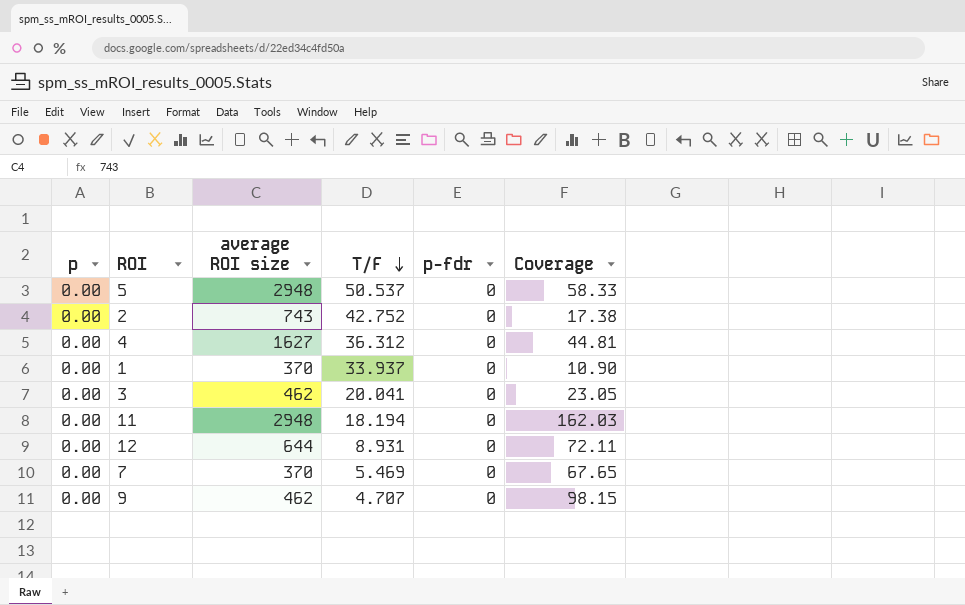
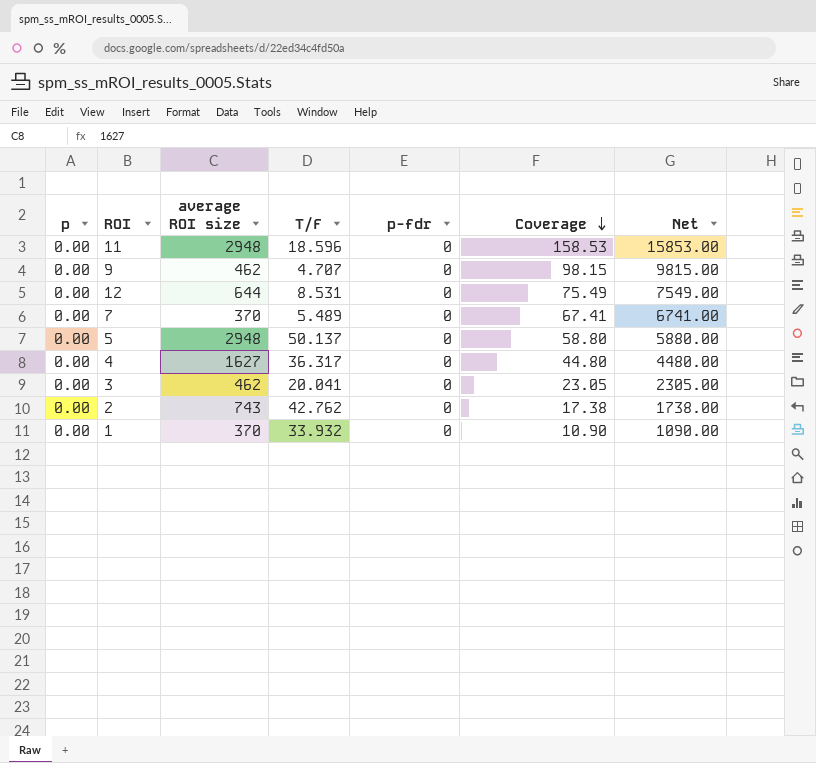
row order: T/F descending -> Coverage descending
column Net | formula: none -> [Coverage] * 100
11 | T/F: 18.194 -> 18.596
11 | Coverage: 162.03 -> 158.53
12 | T/F: 8.931 -> 8.531
12 | Coverage: 72.11 -> 75.49
7 | T/F: 5.469 -> 5.489
7 | Coverage: 67.65 -> 67.41
5 | T/F: 50.537 -> 50.137
5 | Coverage: 58.33 -> 58.80
4 | T/F: 36.312 -> 36.317
4 | Coverage: 44.81 -> 44.80
2 | T/F: 42.752 -> 42.762
1 | T/F: 33.937 -> 33.932

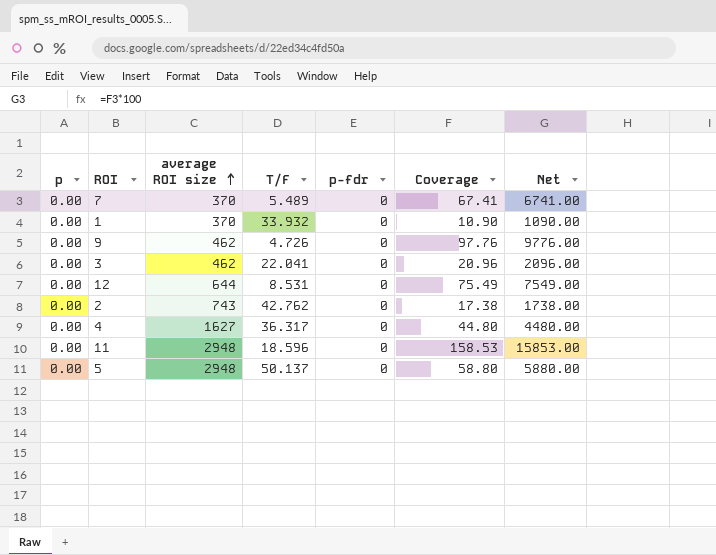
row order: Coverage descending -> average ROI size ascending
9 | T/F: 4.707 -> 4.726
9 | Coverage: 98.15 -> 97.76
9 | Net: 9815.00 -> 9776.00
3 | T/F: 20.041 -> 22.041
3 | Coverage: 23.05 -> 20.96
3 | Net: 2305.00 -> 2096.00

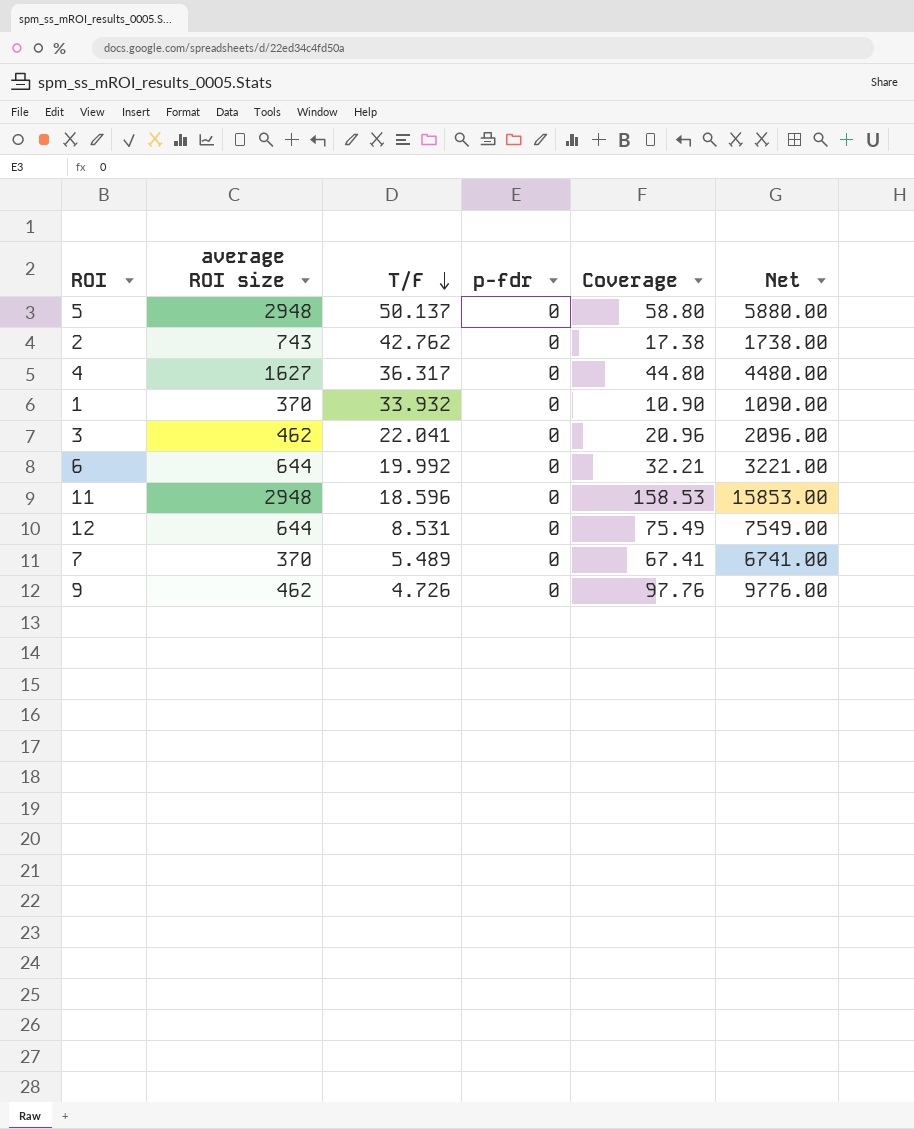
row order: average ROI size ascending -> T/F descending
column p | position: 1 -> none
row 6: none -> 644 | 19.992 | 0 | 32.21 | 3221.00

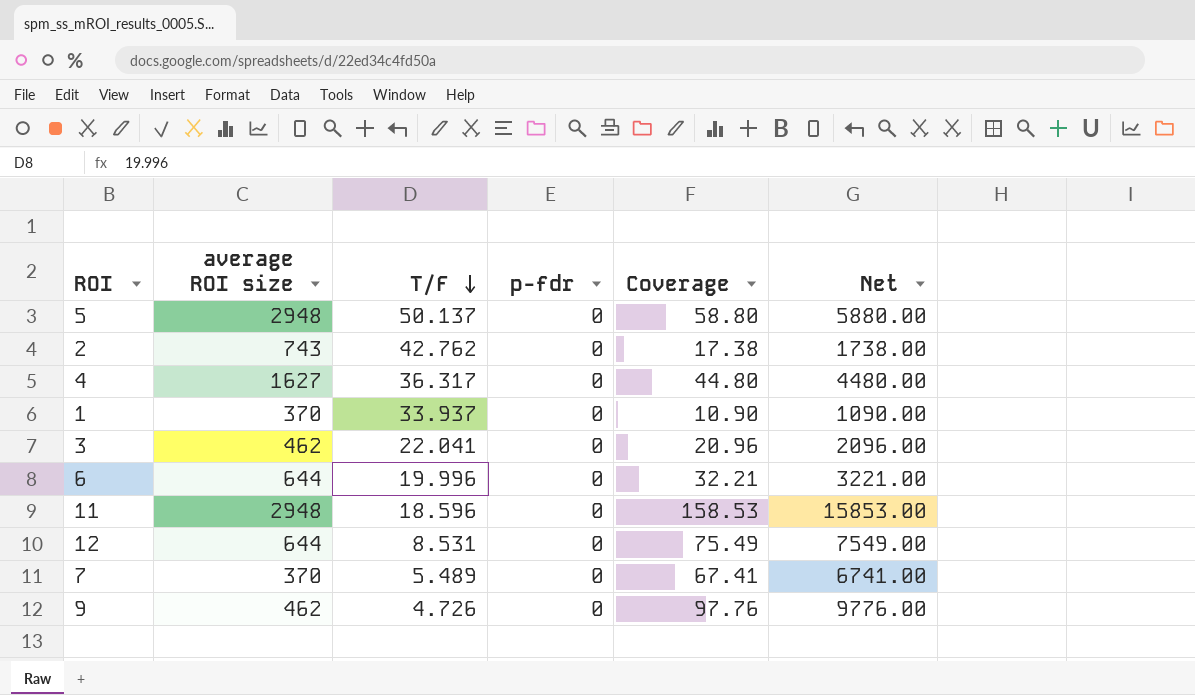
1 | T/F: 33.932 -> 33.937
6 | T/F: 19.992 -> 19.996

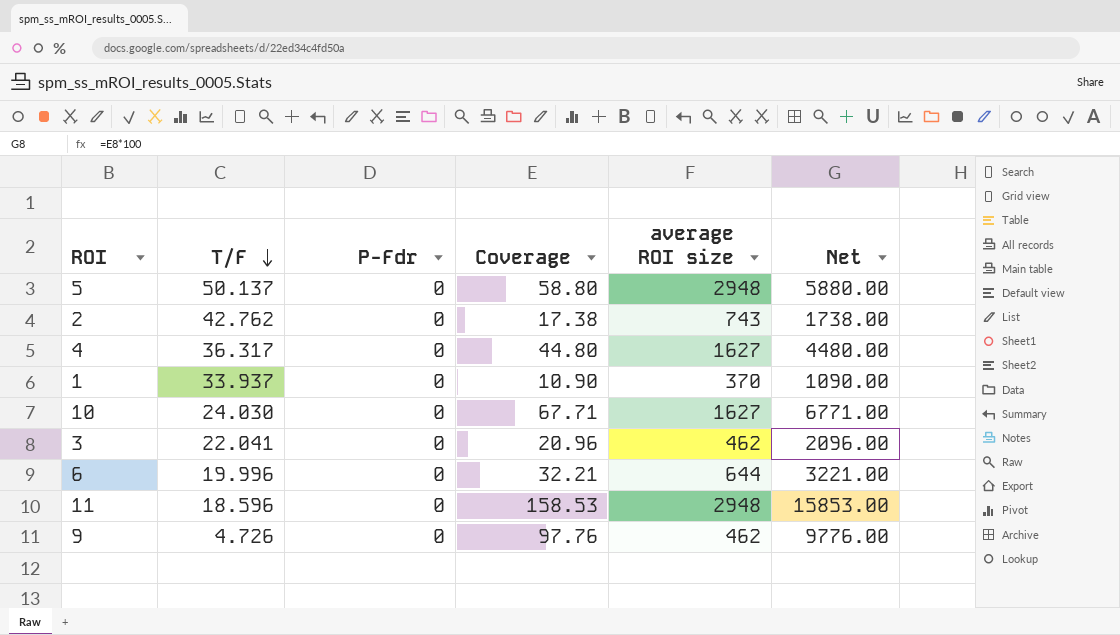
column name: p-fdr -> P-Fdr
column average ROI size | position: 2 -> 5
row 12: 644 | 8.531 | 0 | 75.49 | 7549.00 -> none
row 7: 370 | 5.489 | 0 | 67.41 | 6741.00 -> none
row 10: none -> 24.030 | 0 | 67.71 | 1627 | 6771.00

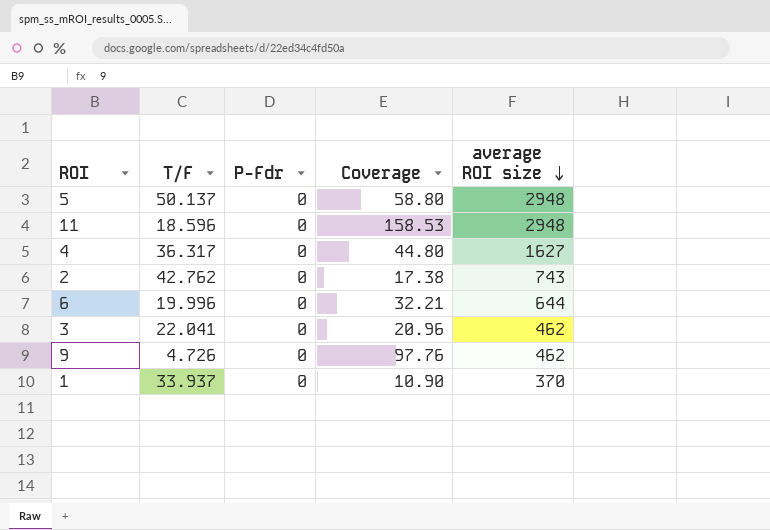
row order: T/F descending -> average ROI size descending
column Net | formula: [Coverage] * 100 -> none
row 10: 24.030 | 0 | 67.71 | 1627 | 6771.00 -> none

